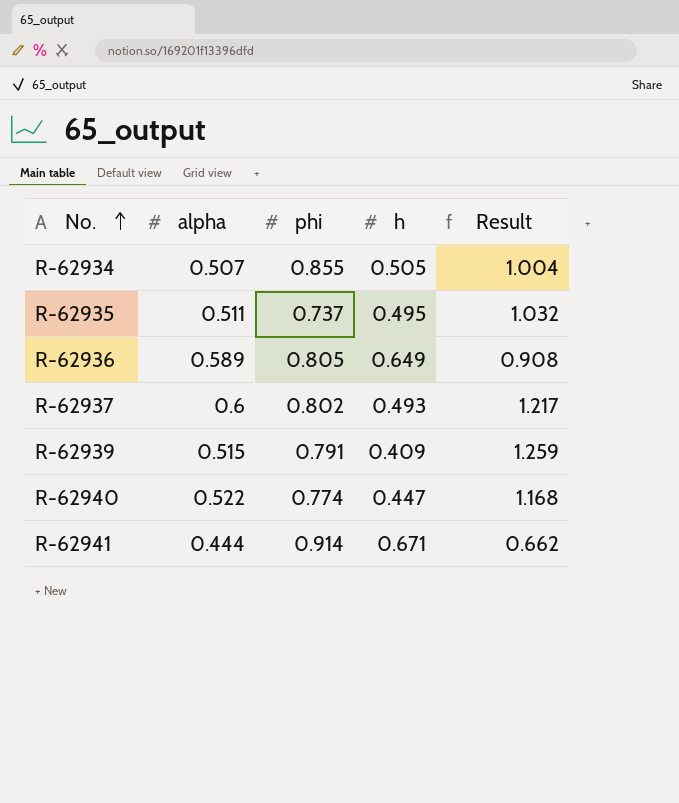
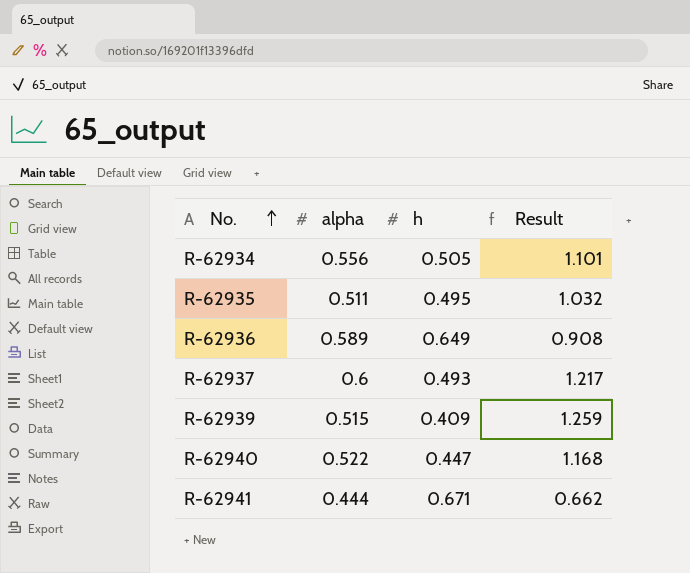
column phi | position: 3 -> none
R-62934 | alpha: 0.507 -> 0.556
R-62934 | Result: 1.004 -> 1.101

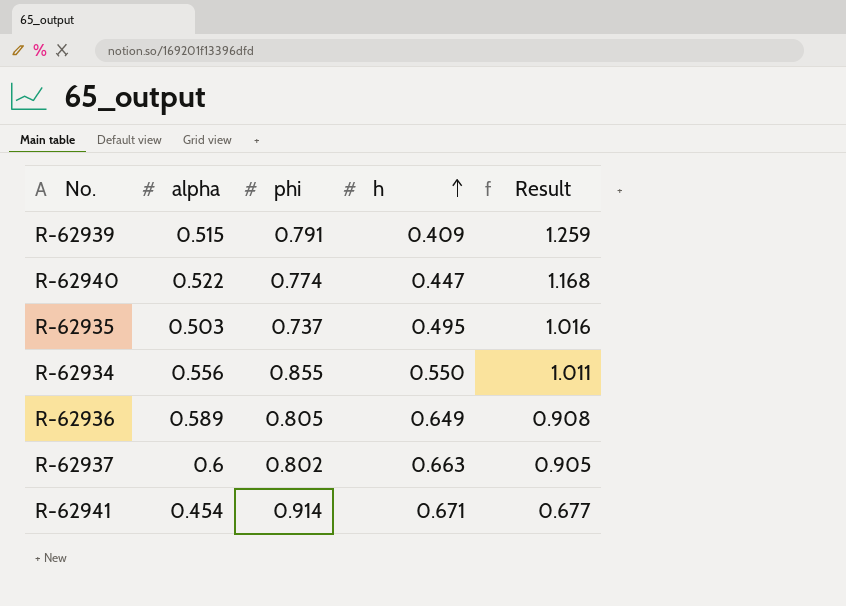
row order: No. ascending -> h ascending
column phi | position: none -> 3
R-62935 | alpha: 0.511 -> 0.503
R-62935 | Result: 1.032 -> 1.016
R-62934 | h: 0.505 -> 0.550
R-62934 | Result: 1.101 -> 1.011
R-62937 | h: 0.493 -> 0.663
R-62937 | Result: 1.217 -> 0.905
R-62941 | alpha: 0.444 -> 0.454
R-62941 | Result: 0.662 -> 0.677

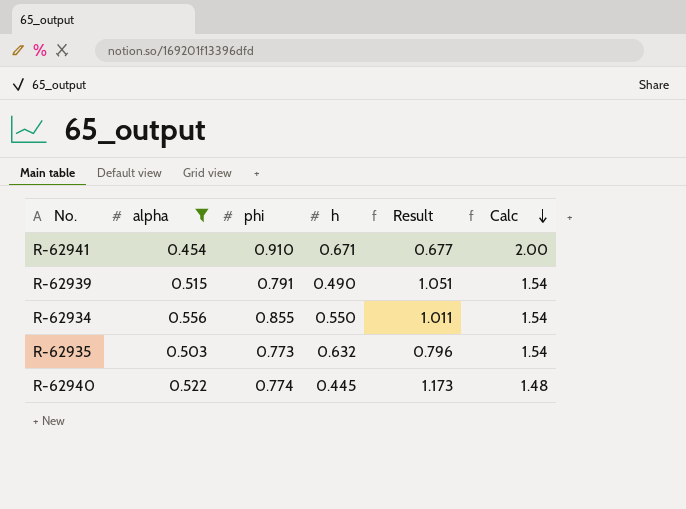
filter: none -> alpha <= 0.556
row order: h ascending -> Calc descending
column Calc | formula: none -> [phi] / [alpha]
R-62941 | phi: 0.914 -> 0.910
R-62939 | h: 0.409 -> 0.490
R-62939 | Result: 1.259 -> 1.051
R-62935 | phi: 0.737 -> 0.773
R-62935 | h: 0.495 -> 0.632
R-62935 | Result: 1.016 -> 0.796
R-62940 | h: 0.447 -> 0.445
R-62940 | Result: 1.168 -> 1.173

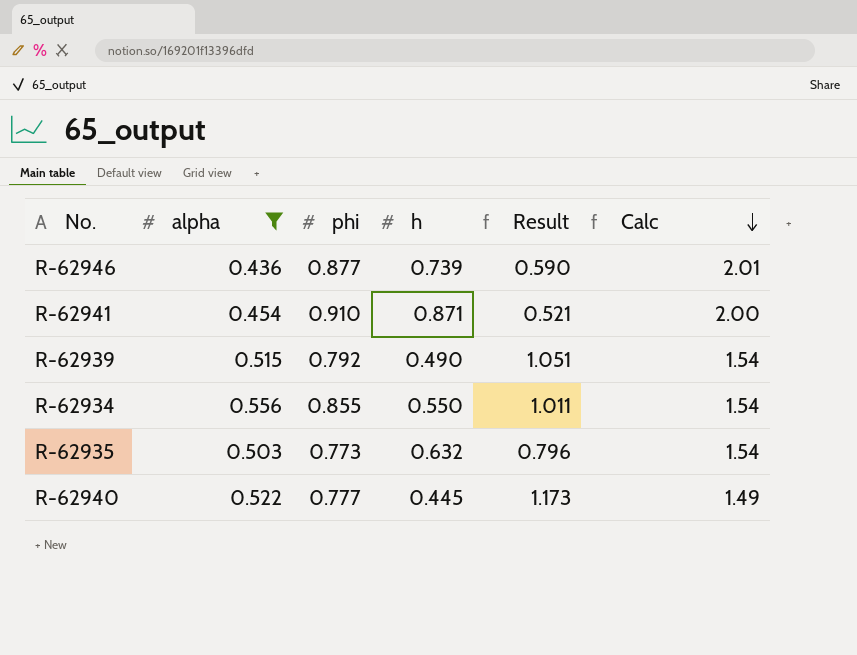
row R-62946: none -> 0.436 | 0.877 | 0.739 | 0.590 | 2.01
R-62941 | h: 0.671 -> 0.871
R-62941 | Result: 0.677 -> 0.521
R-62939 | phi: 0.791 -> 0.792
R-62940 | phi: 0.774 -> 0.777
R-62940 | Calc: 1.48 -> 1.49

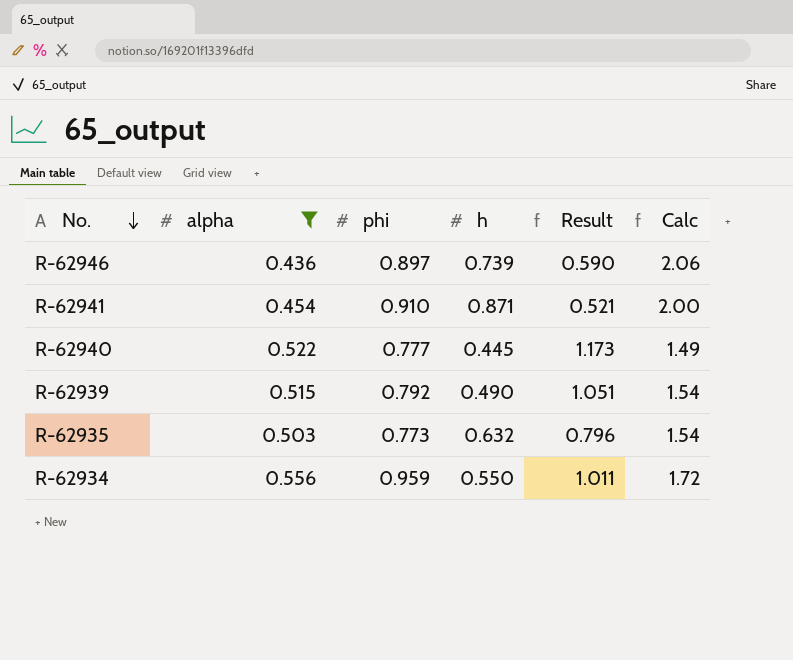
row order: Calc descending -> No. descending
R-62946 | phi: 0.877 -> 0.897
R-62946 | Calc: 2.01 -> 2.06
R-62934 | phi: 0.855 -> 0.959
R-62934 | Calc: 1.54 -> 1.72

